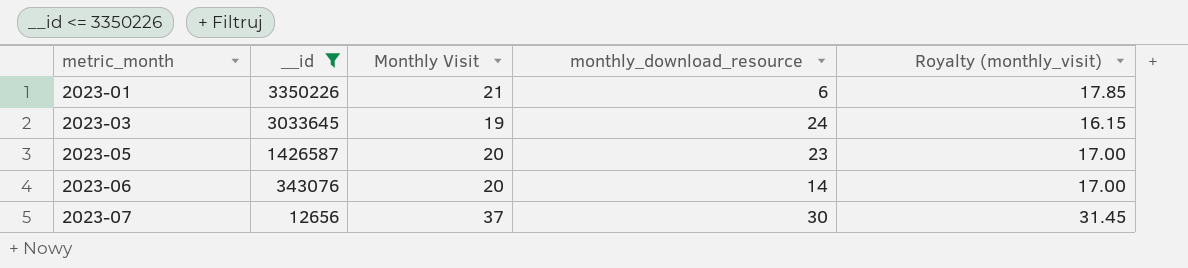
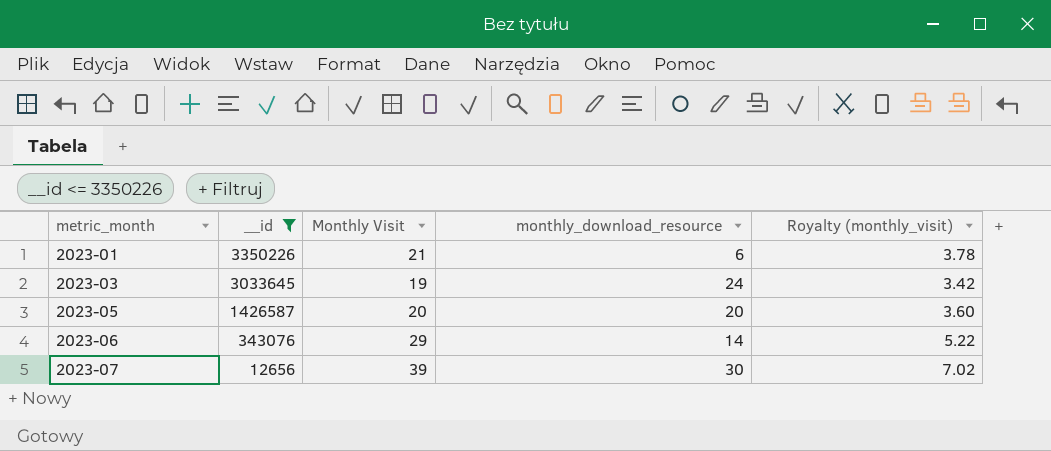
column Royalty (monthly_visit) | formula: [Monthly Visit] * 0.85 -> [Monthly Visit] * 0.18
2023-05 | monthly_download_resource: 23 -> 20
2023-06 | Monthly Visit: 20 -> 29
2023-07 | Monthly Visit: 37 -> 39

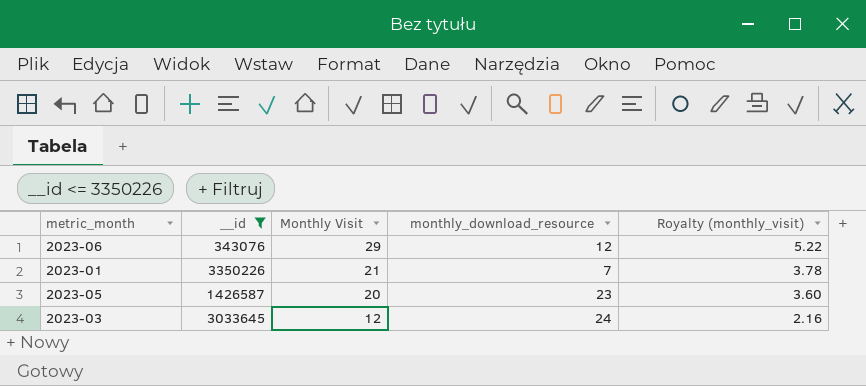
row order: metric_month ascending -> Monthly Visit descending
row 2023-07: 12656 | 39 | 30 | 7.02 -> none
2023-06 | monthly_download_resource: 14 -> 12
2023-01 | monthly_download_resource: 6 -> 7
2023-05 | monthly_download_resource: 20 -> 23
2023-03 | Monthly Visit: 19 -> 12
2023-03 | Royalty (monthly_visit): 3.42 -> 2.16

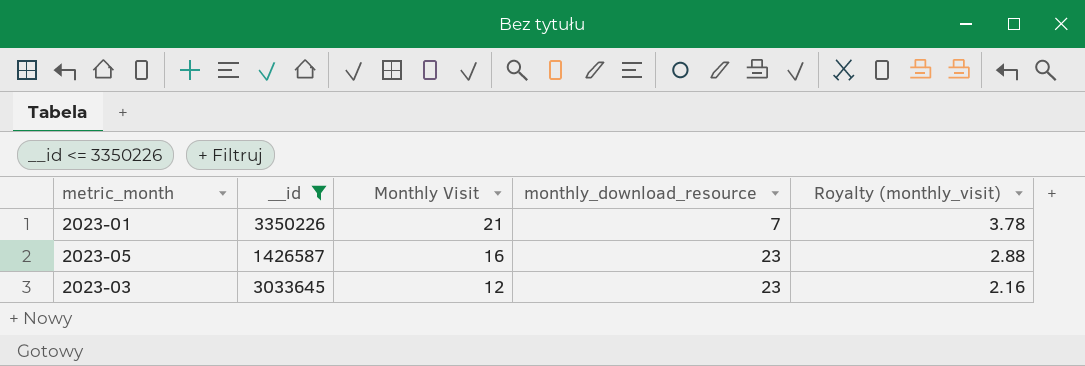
row 2023-06: 343076 | 29 | 12 | 5.22 -> none
2023-05 | Monthly Visit: 20 -> 16
2023-05 | Royalty (monthly_visit): 3.60 -> 2.88
2023-03 | monthly_download_resource: 24 -> 23

